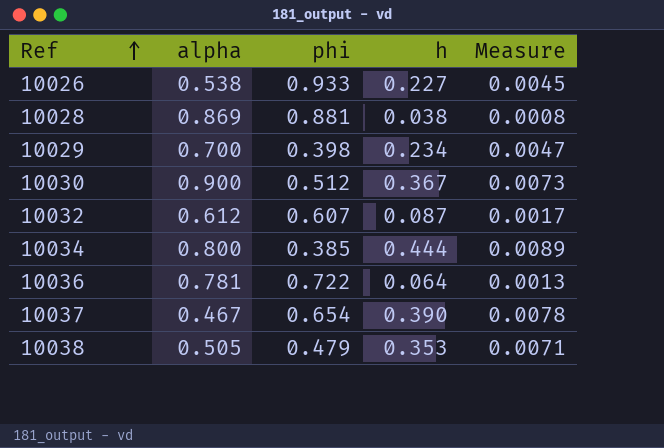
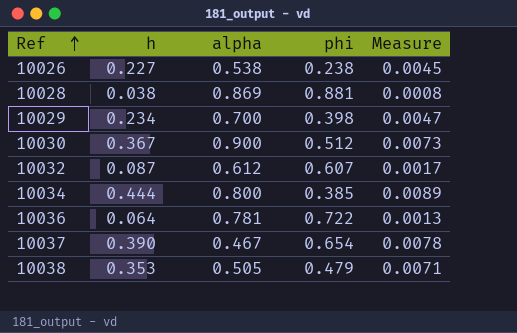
column h | position: 4 -> 2
10026 | phi: 0.933 -> 0.238

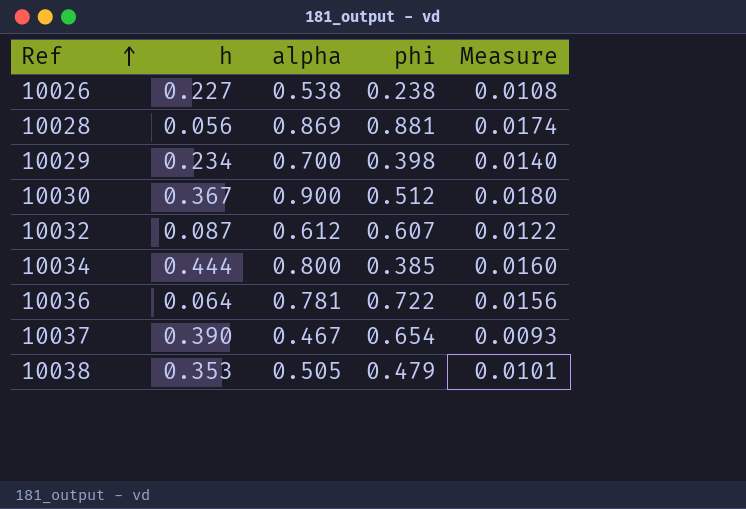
column Measure | formula: [h] * 0.02 -> [alpha] * 0.02
10028 | h: 0.038 -> 0.056

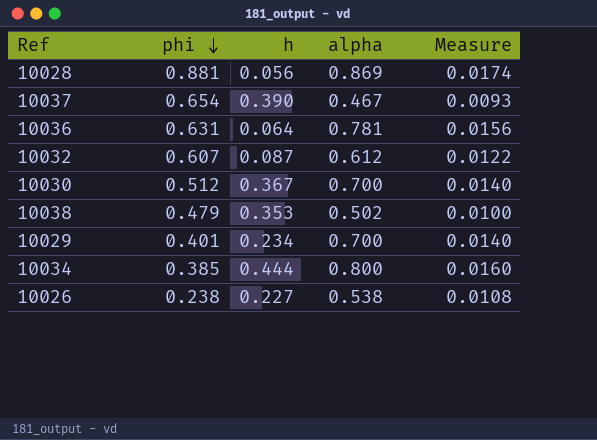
row order: Ref ascending -> phi descending
column phi | position: 4 -> 2
10036 | phi: 0.722 -> 0.631
10030 | alpha: 0.900 -> 0.700
10030 | Measure: 0.0180 -> 0.0140
10038 | alpha: 0.505 -> 0.502
10038 | Measure: 0.0101 -> 0.0100
10029 | phi: 0.398 -> 0.401

